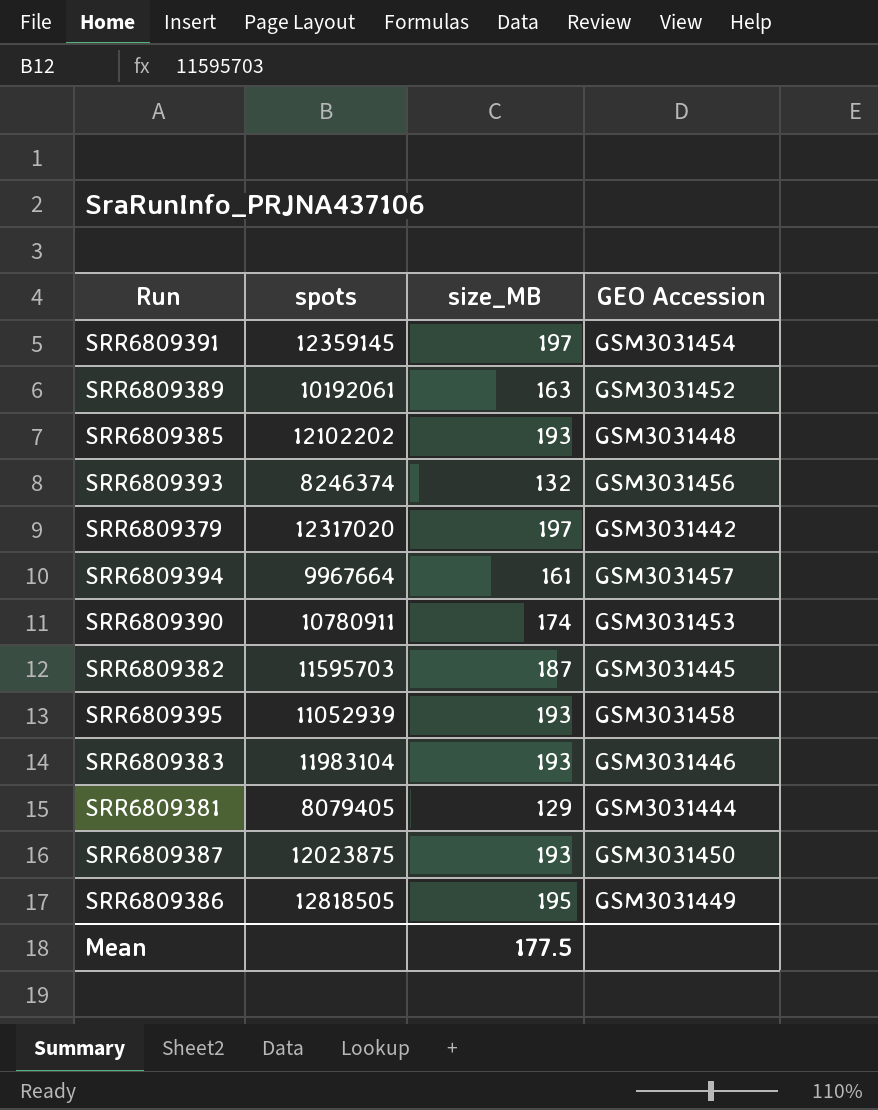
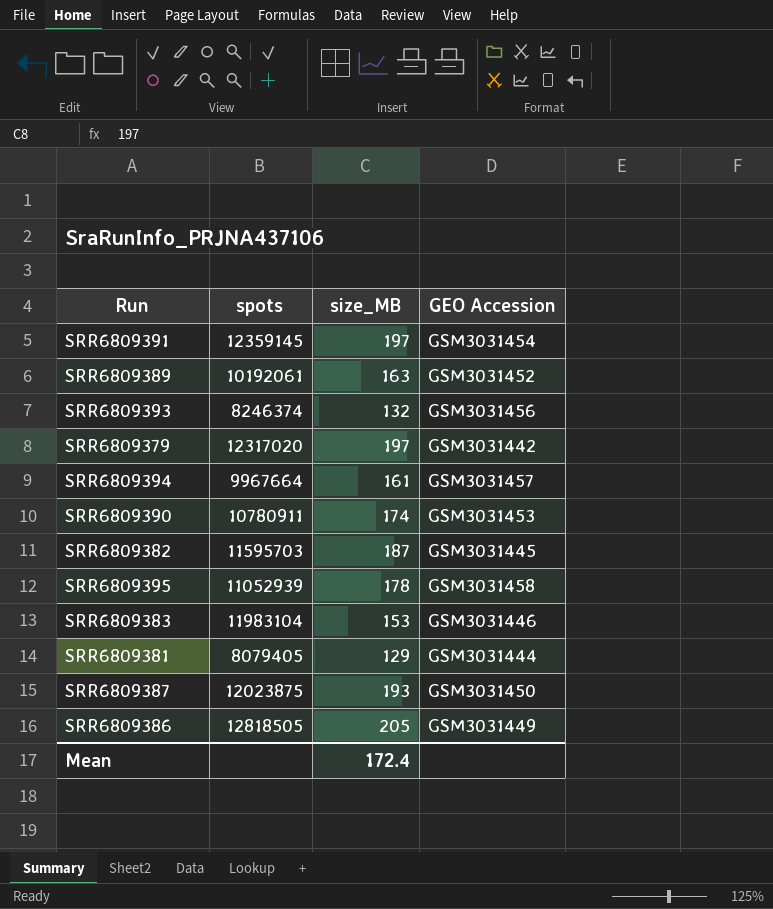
row SRR6809385: 12102202 | 193 | GSM3031448 -> none
SRR6809395 | size_MB: 193 -> 178
SRR6809383 | size_MB: 193 -> 153
SRR6809386 | size_MB: 195 -> 205
Mean | size_MB: 177.5 -> 172.4

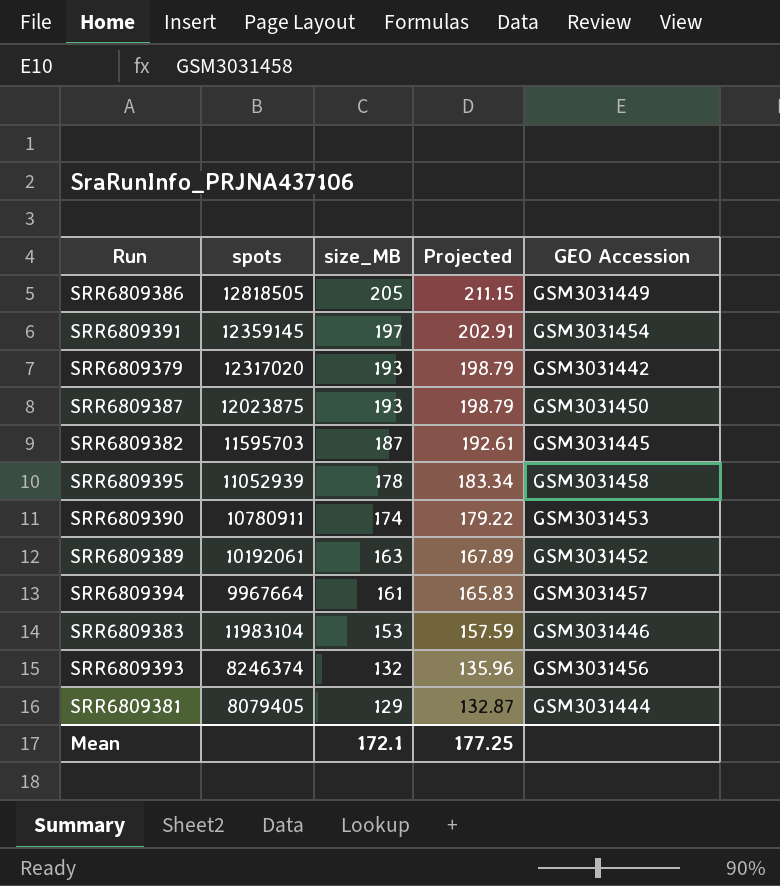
row order: none -> size_MB descending
column Projected | formula: none -> [size_MB] * 1.03
SRR6809379 | size_MB: 197 -> 193
Mean | size_MB: 172.4 -> 172.1

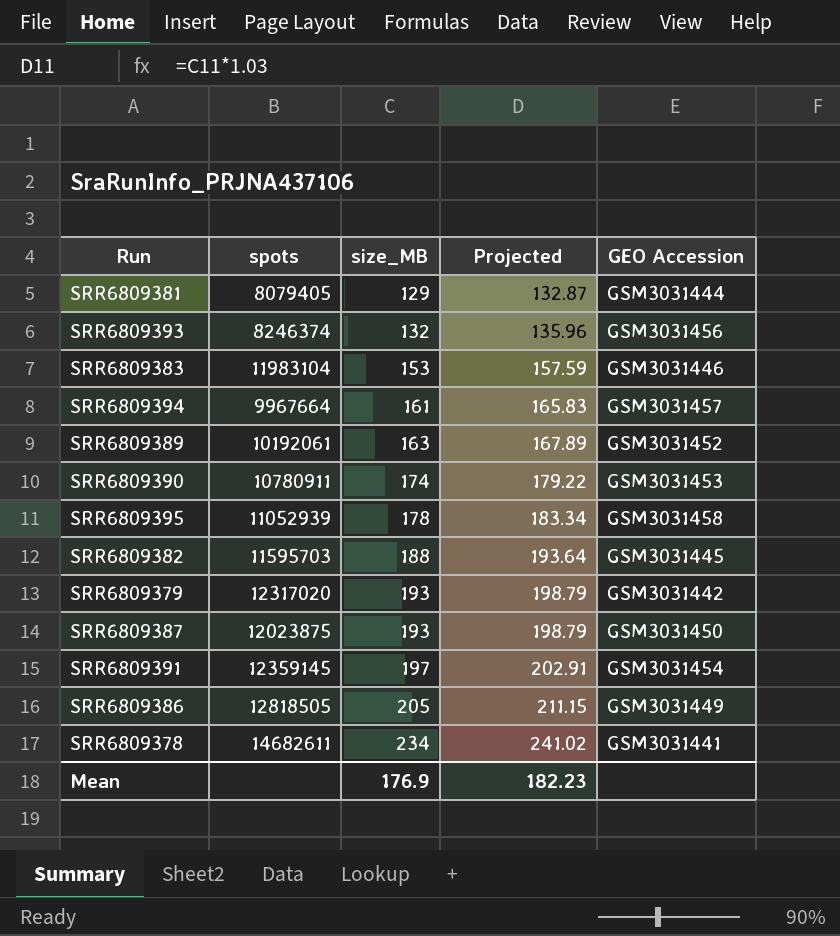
row order: size_MB descending -> size_MB ascending
SRR6809382 | size_MB: 187 -> 188
SRR6809382 | Projected: 192.61 -> 193.64
row SRR6809378: none -> 14682611 | 234 | 241.02 | GSM3031441
Mean | size_MB: 172.1 -> 176.9
Mean | Projected: 177.25 -> 182.23

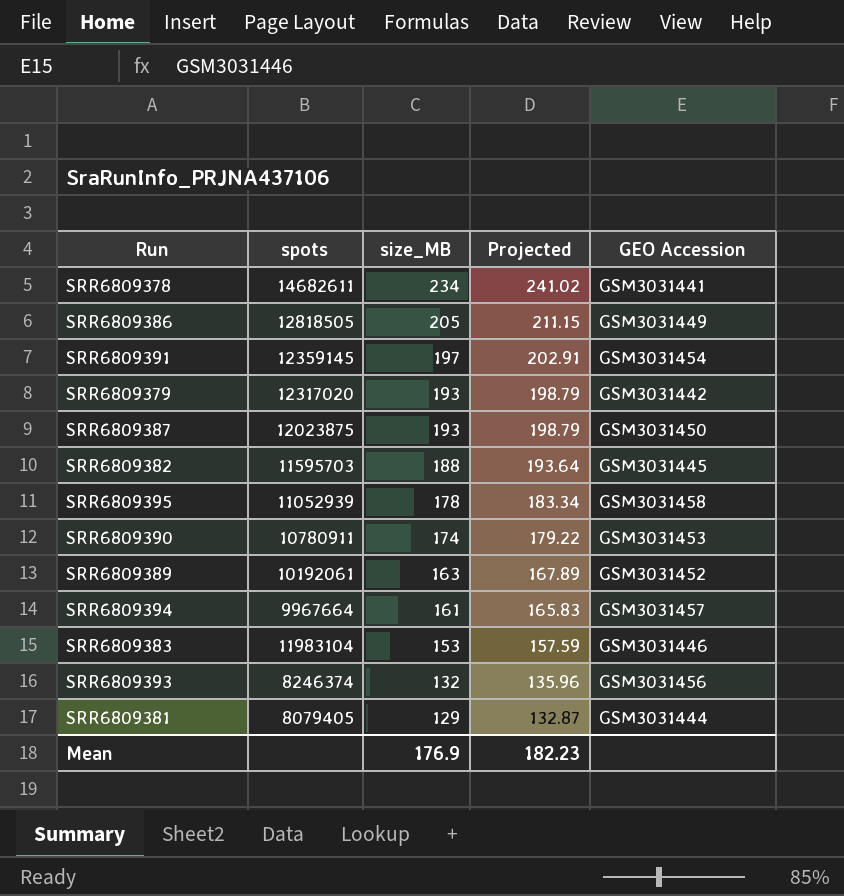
row order: size_MB ascending -> size_MB descending

